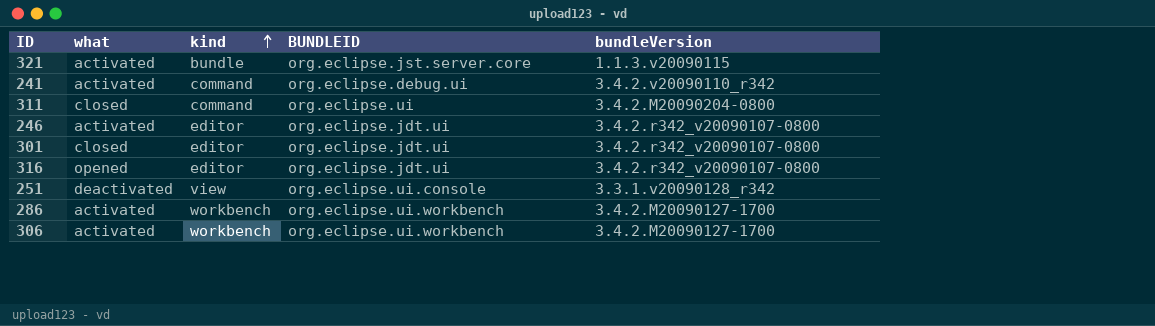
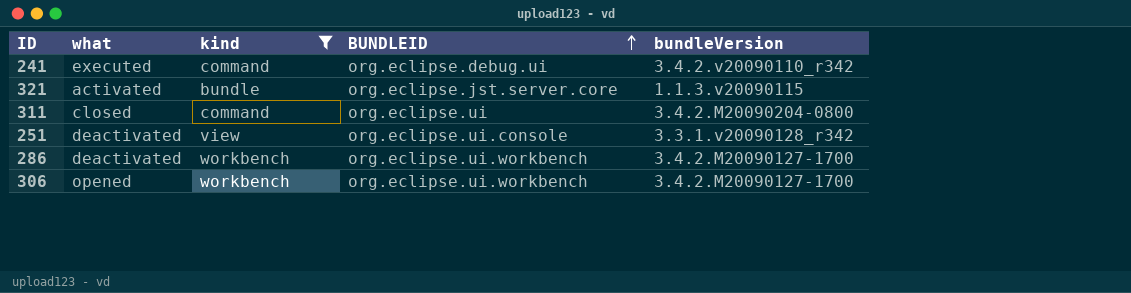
filter: none -> kind != editor
row order: kind ascending -> BUNDLEID ascending
241 | what: activated -> executed
286 | what: activated -> deactivated
306 | what: activated -> opened

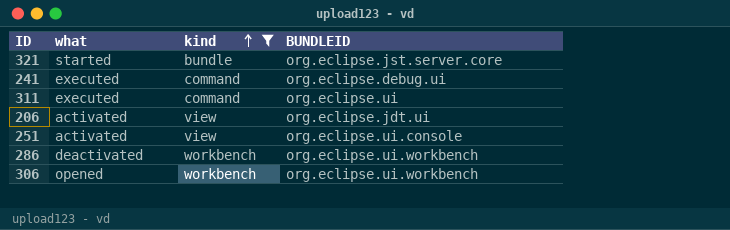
row order: BUNDLEID ascending -> kind ascending
column bundleVersion | position: 5 -> none
321 | what: activated -> started
311 | what: closed -> executed
row 206: none -> activated | view | org.eclipse.jdt.ui
251 | what: deactivated -> activated

